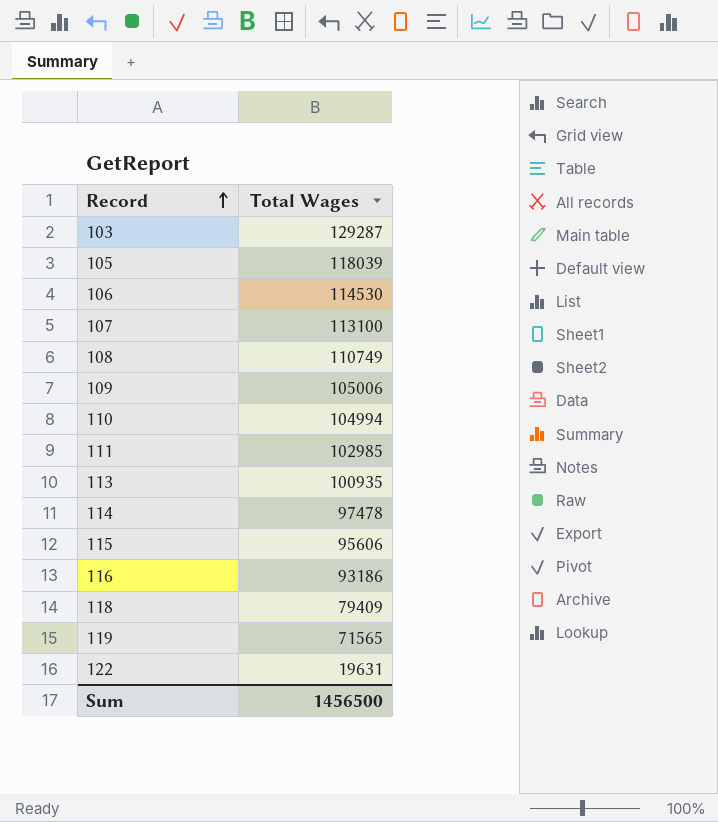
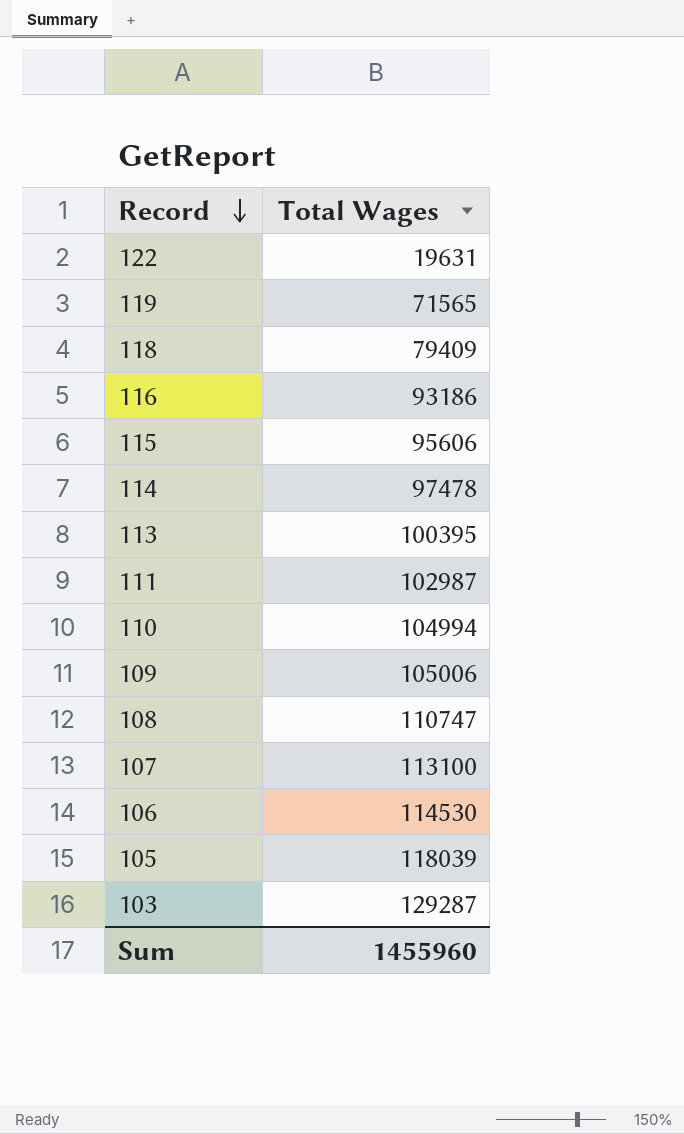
row order: Record ascending -> Record descending
113 | Total Wages: 100935 -> 100395
111 | Total Wages: 102985 -> 102987
108 | Total Wages: 110749 -> 110747
Sum | Total Wages: 1456500 -> 1455960

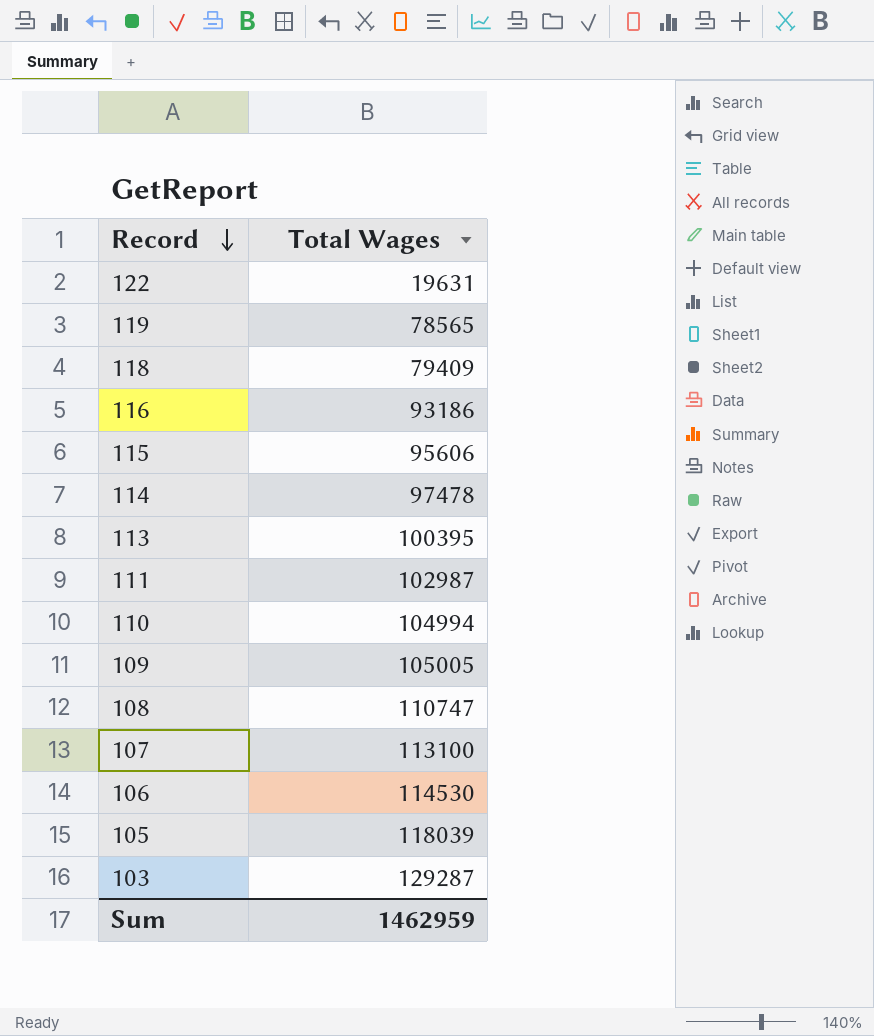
119 | Total Wages: 71565 -> 78565
109 | Total Wages: 105006 -> 105005
Sum | Total Wages: 1455960 -> 1462959

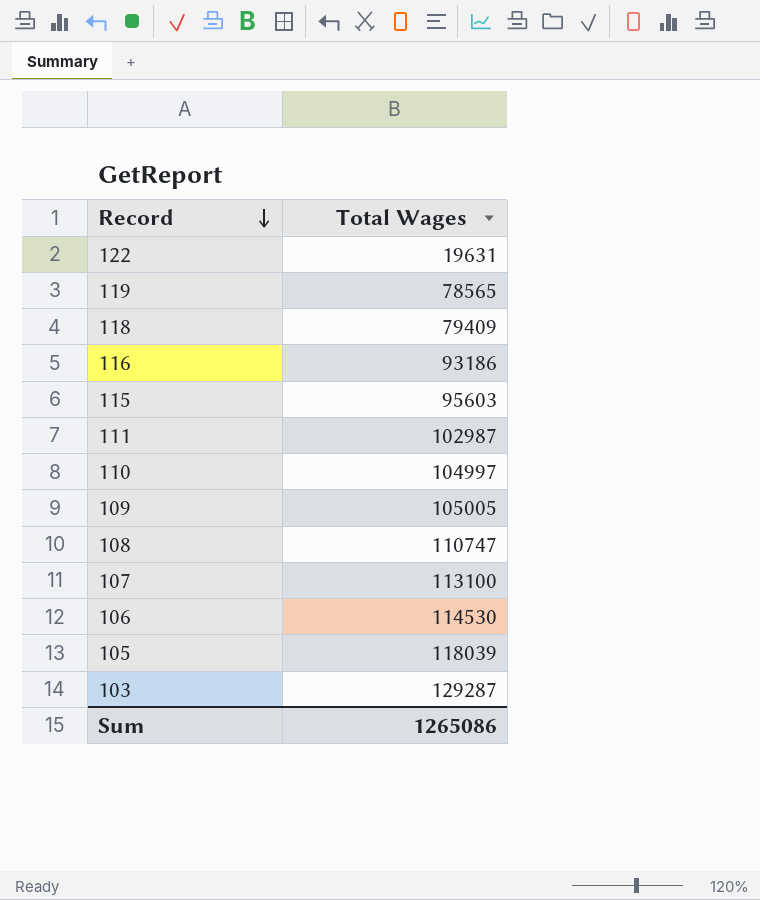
row 114: 97478 -> none
row 113: 100395 -> none
115 | Total Wages: 95606 -> 95603
110 | Total Wages: 104994 -> 104997
Sum | Total Wages: 1462959 -> 1265086

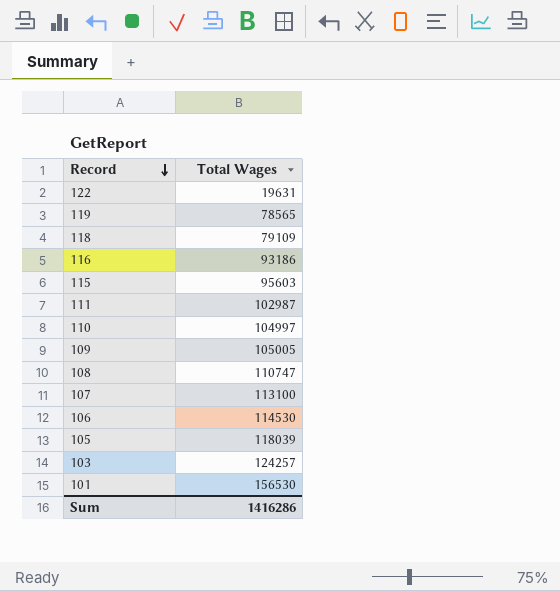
118 | Total Wages: 79409 -> 79109
103 | Total Wages: 129287 -> 124257
row 101: none -> 156530
Sum | Total Wages: 1265086 -> 1416286

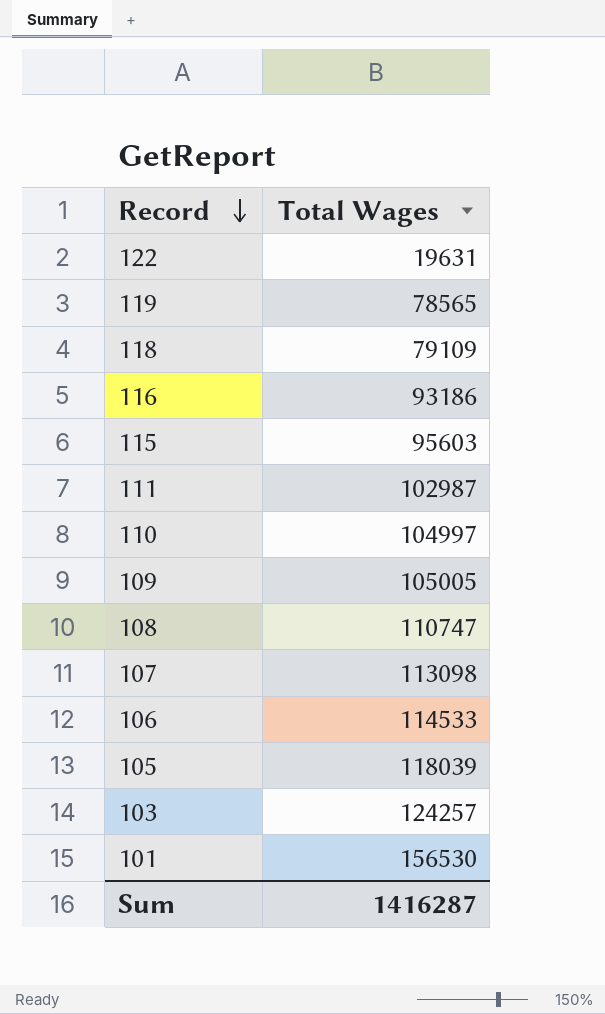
107 | Total Wages: 113100 -> 113098
106 | Total Wages: 114530 -> 114533
Sum | Total Wages: 1416286 -> 1416287

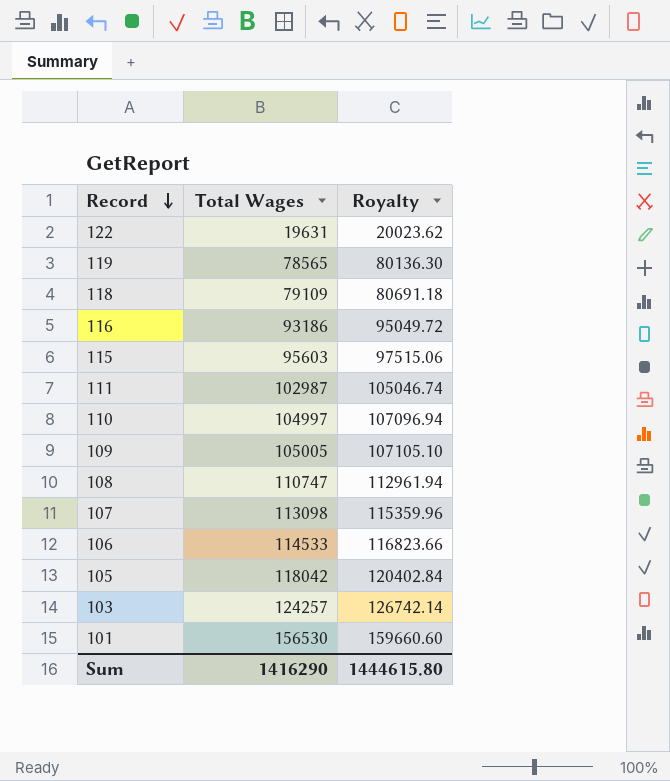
column Royalty | formula: none -> [Total Wages] * 1.02
105 | Total Wages: 118039 -> 118042
Sum | Total Wages: 1416287 -> 1416290

